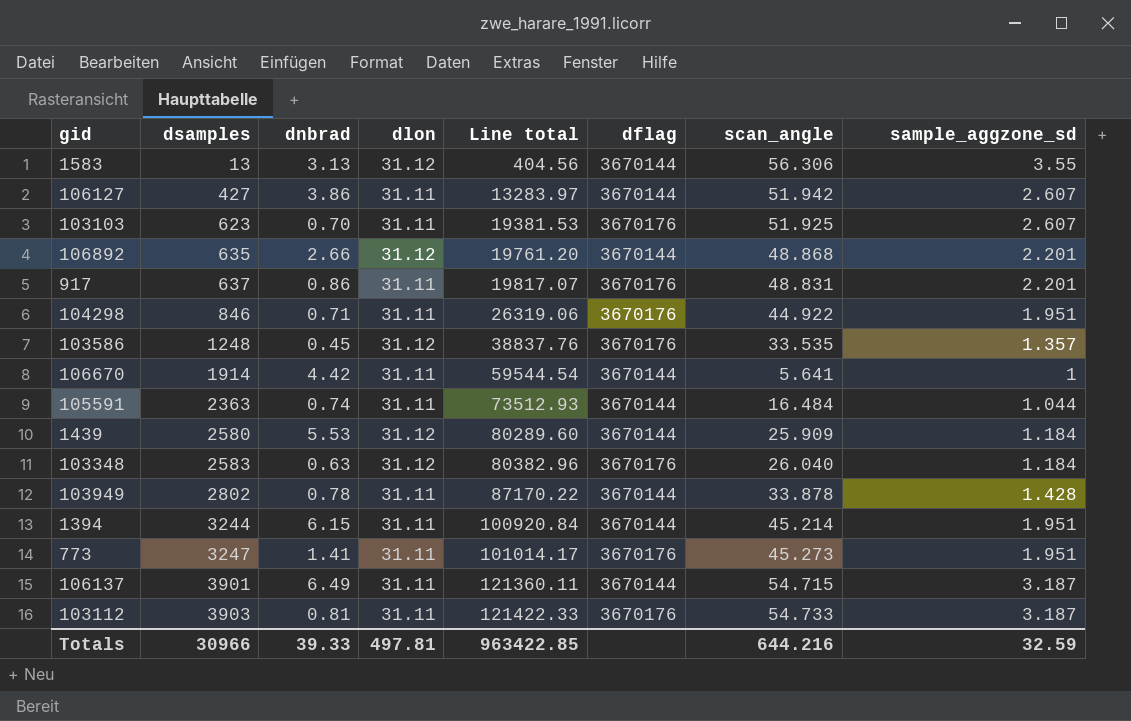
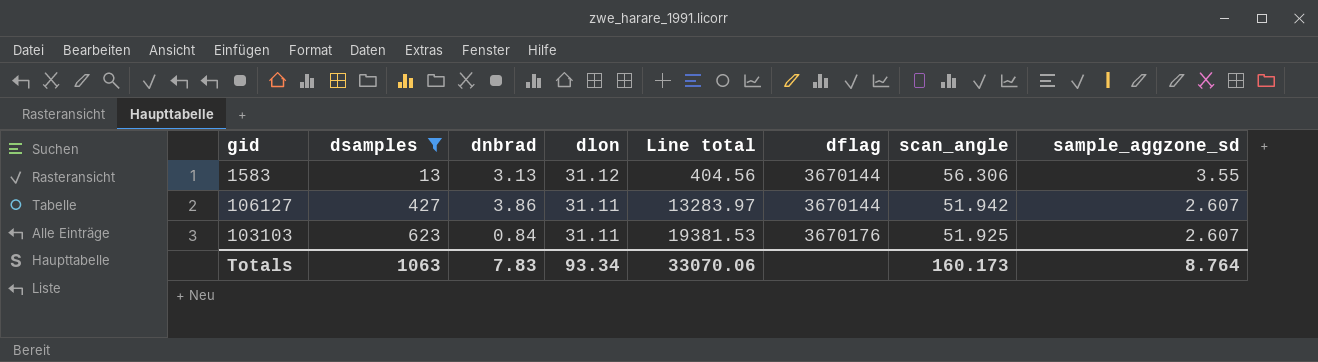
filter: none -> dsamples <= 623
103103 | dnbrad: 0.70 -> 0.84
Totals | dsamples: 30966 -> 1063
Totals | dnbrad: 39.33 -> 7.83
Totals | dlon: 497.81 -> 93.34
Totals | Line total: 963422.85 -> 33070.06
Totals | scan_angle: 644.216 -> 160.173
Totals | sample_aggzone_sd: 32.59 -> 8.764

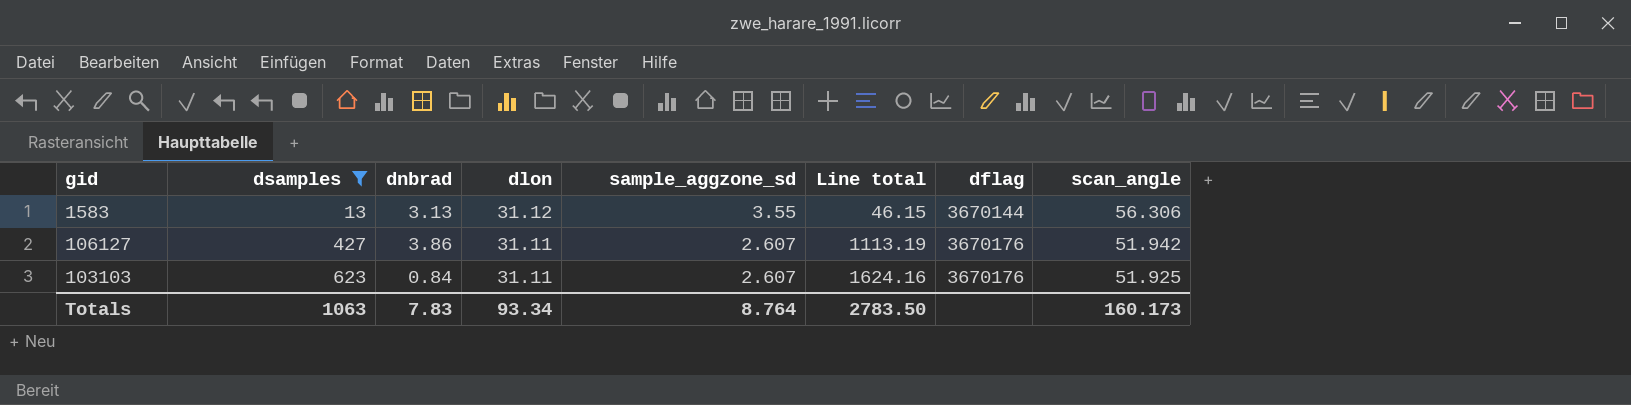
column sample_aggzone_sd | position: 8 -> 5
column Line total | formula: [dsamples] * [dlon] -> [dsamples] * [sample_aggzone_sd]
106127 | dflag: 3670144 -> 3670176
Totals | Line total: 33070.06 -> 2783.50

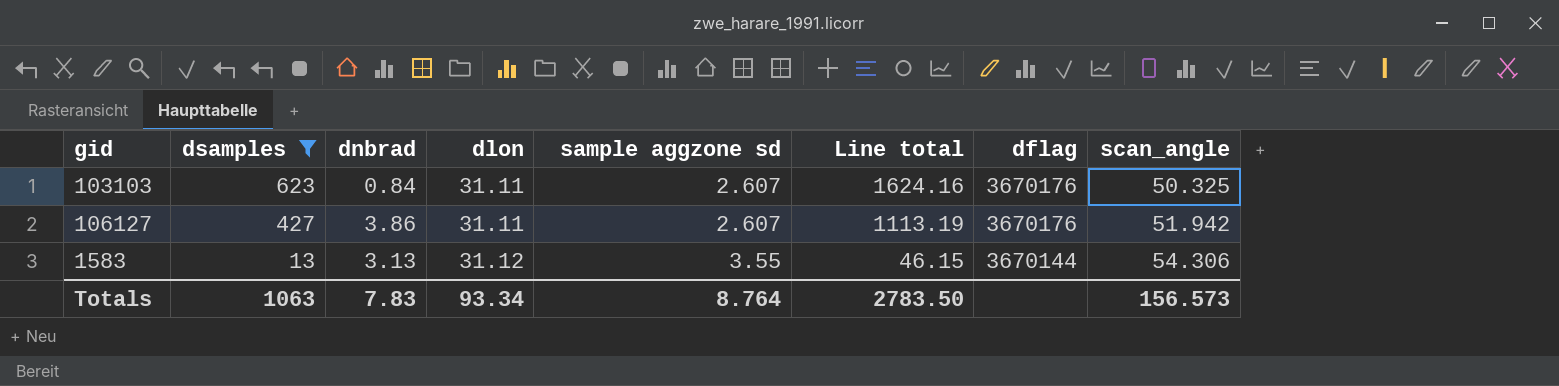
row order: dsamples ascending -> dsamples descending
column name: sample_aggzone_sd -> sample aggzone sd
103103 | scan_angle: 51.925 -> 50.325
1583 | scan_angle: 56.306 -> 54.306
Totals | scan_angle: 160.173 -> 156.573

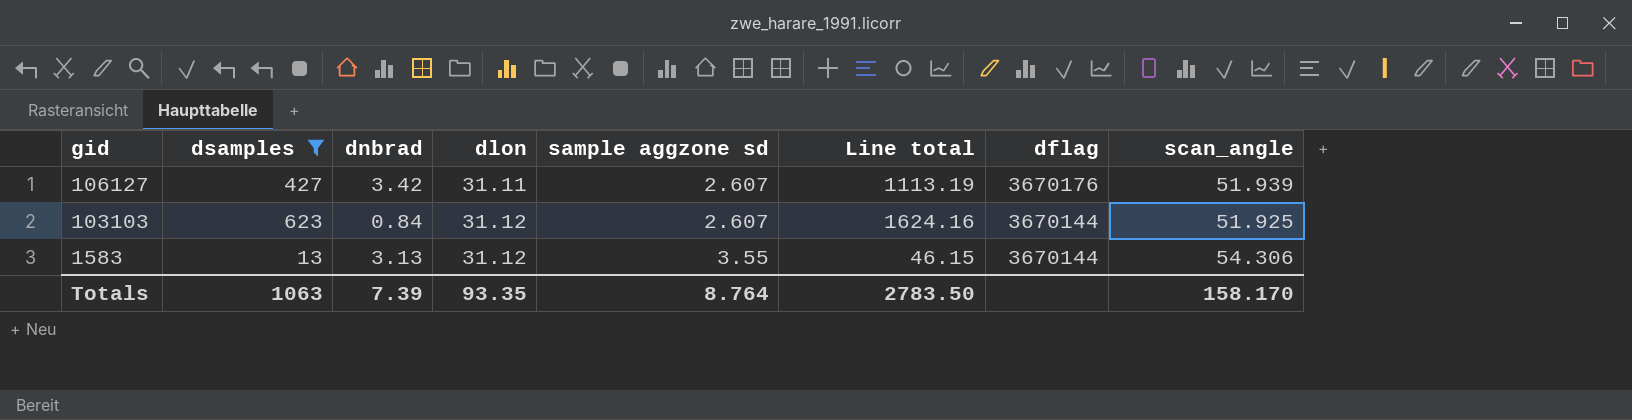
row order: dsamples descending -> gid descending
106127 | dnbrad: 3.86 -> 3.42
106127 | scan_angle: 51.942 -> 51.939
103103 | dlon: 31.11 -> 31.12
103103 | dflag: 3670176 -> 3670144
103103 | scan_angle: 50.325 -> 51.925
Totals | dnbrad: 7.83 -> 7.39
Totals | dlon: 93.34 -> 93.35
Totals | scan_angle: 156.573 -> 158.170

